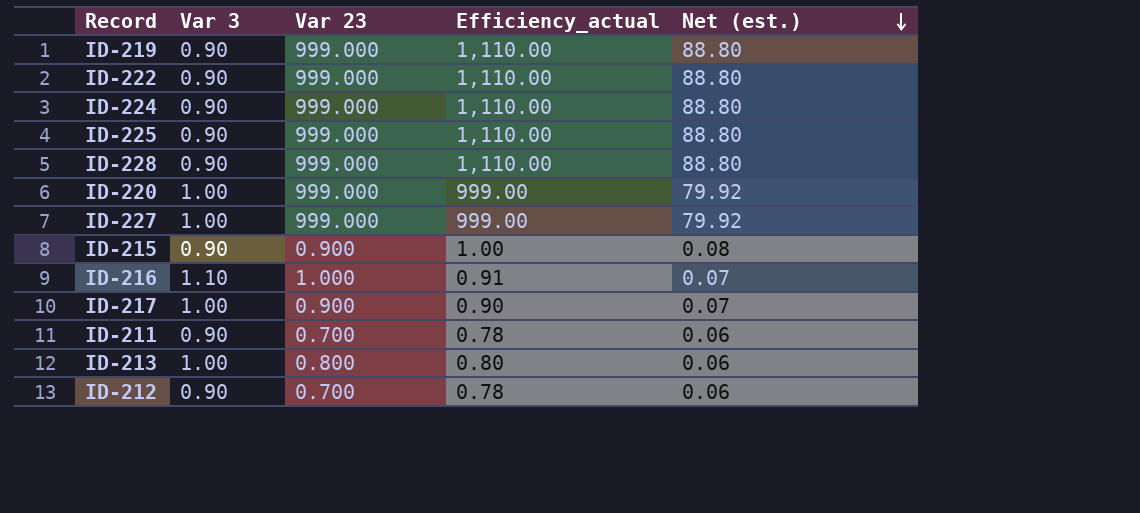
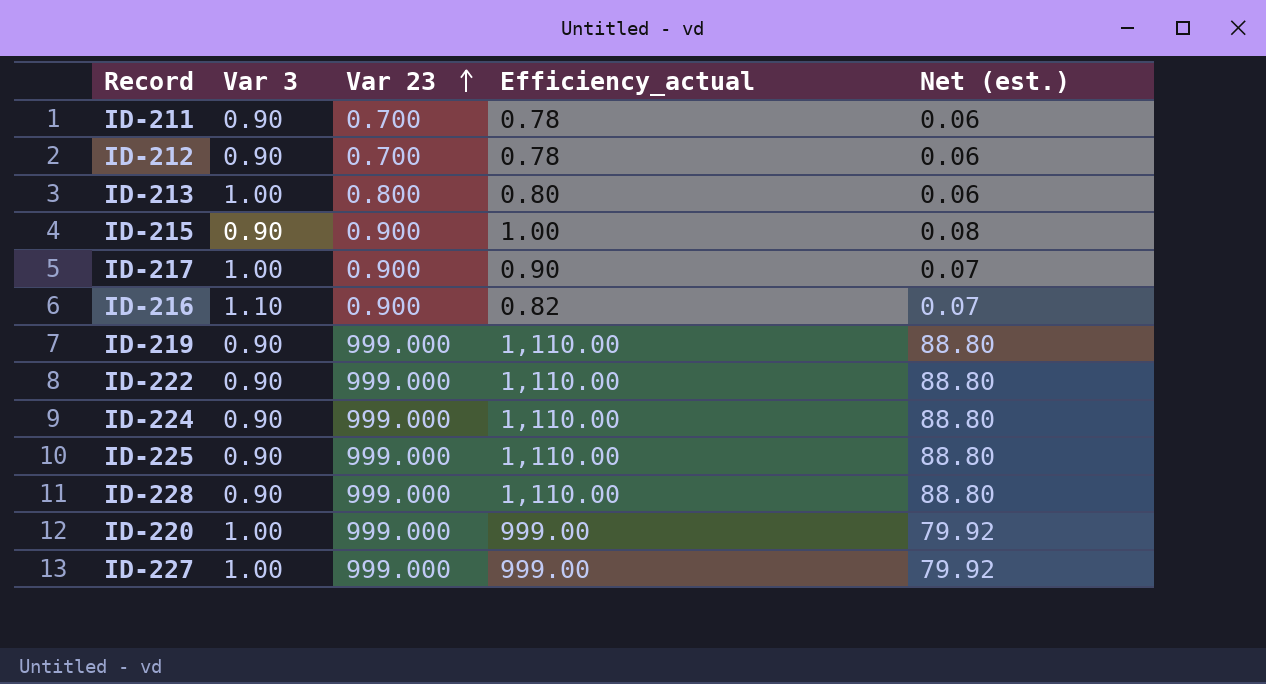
row order: Net (est.) descending -> Var 23 ascending
ID-216 | Var 23: 1.000 -> 0.900
ID-216 | Efficiency_actual: 0.91 -> 0.82

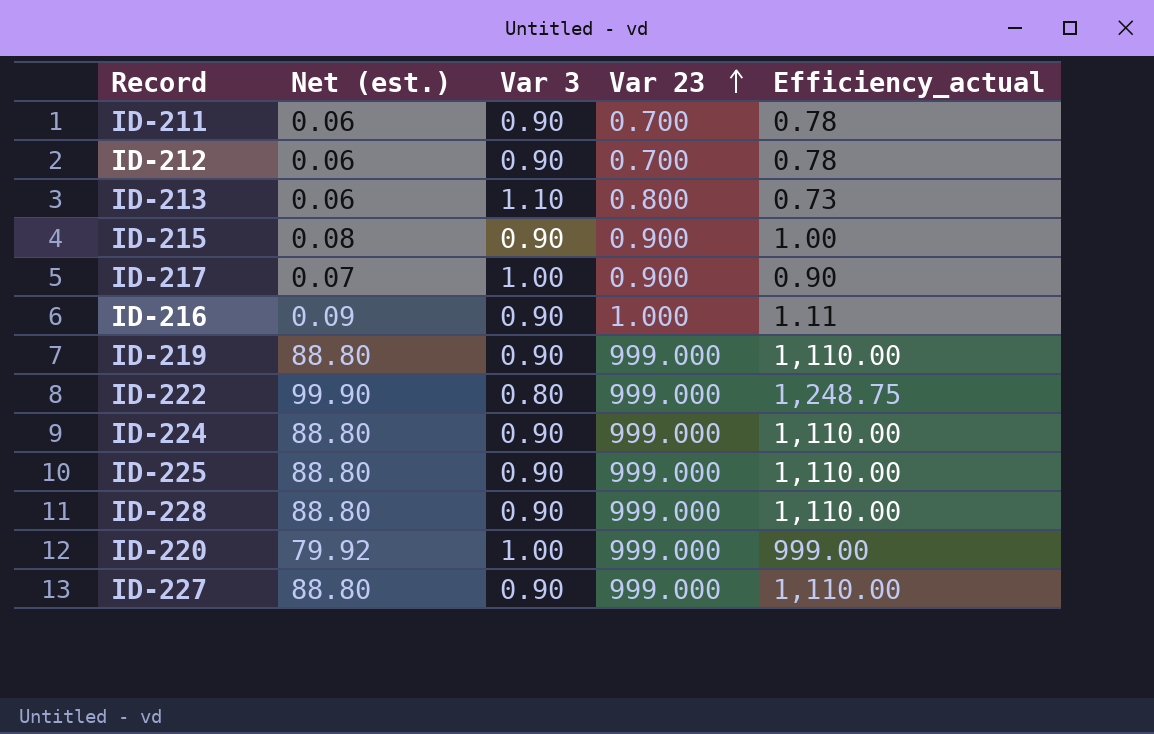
column Net (est.) | position: 5 -> 2
ID-213 | Var 3: 1.00 -> 1.10
ID-213 | Efficiency_actual: 0.80 -> 0.73
ID-216 | Net (est.): 0.07 -> 0.09
ID-216 | Var 3: 1.10 -> 0.90
ID-216 | Var 23: 0.900 -> 1.000
ID-216 | Efficiency_actual: 0.82 -> 1.11
ID-222 | Net (est.): 88.80 -> 99.90
ID-222 | Var 3: 0.90 -> 0.80
ID-222 | Efficiency_actual: 1,110.00 -> 1,248.75
ID-227 | Net (est.): 79.92 -> 88.80
ID-227 | Var 3: 1.00 -> 0.90
ID-227 | Efficiency_actual: 999.00 -> 1,110.00

